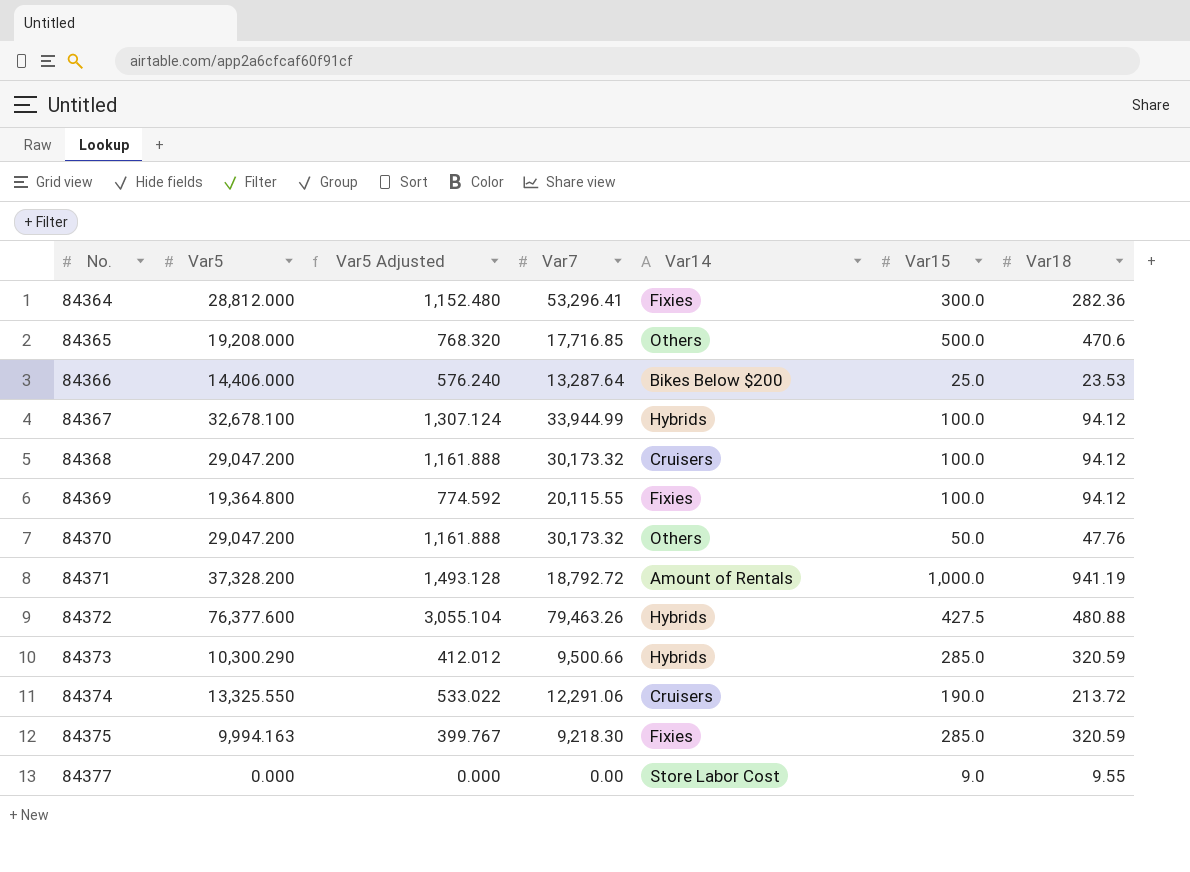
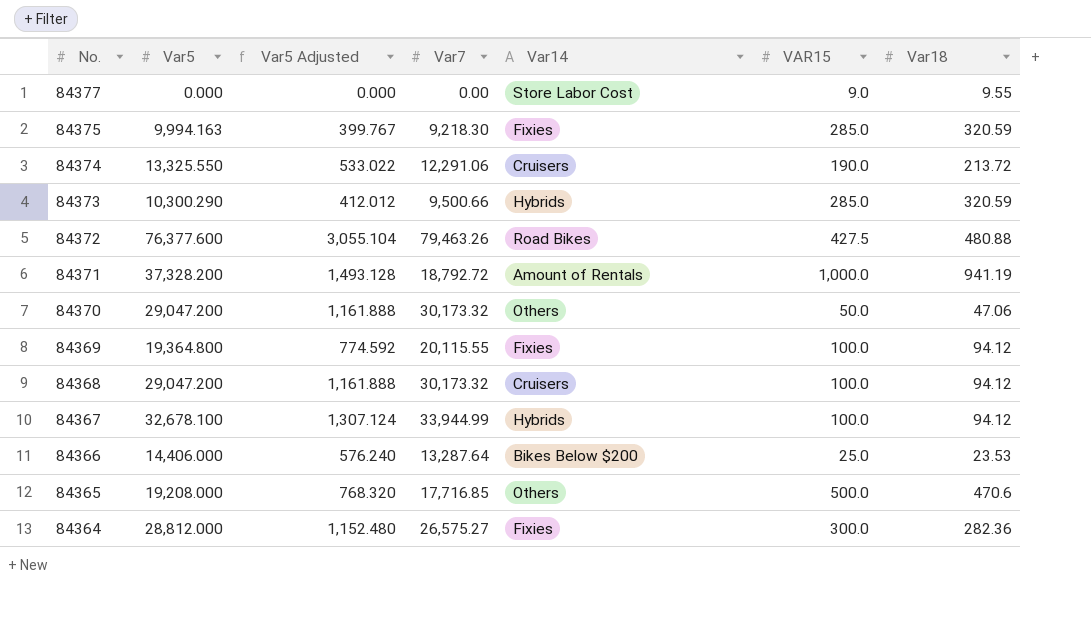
row order: No. ascending -> No. descending
column name: Var15 -> VAR15
84372 | Var14: Hybrids -> Road Bikes
84370 | Var18: 47.76 -> 47.06
84364 | Var7: 53,296.41 -> 26,575.27

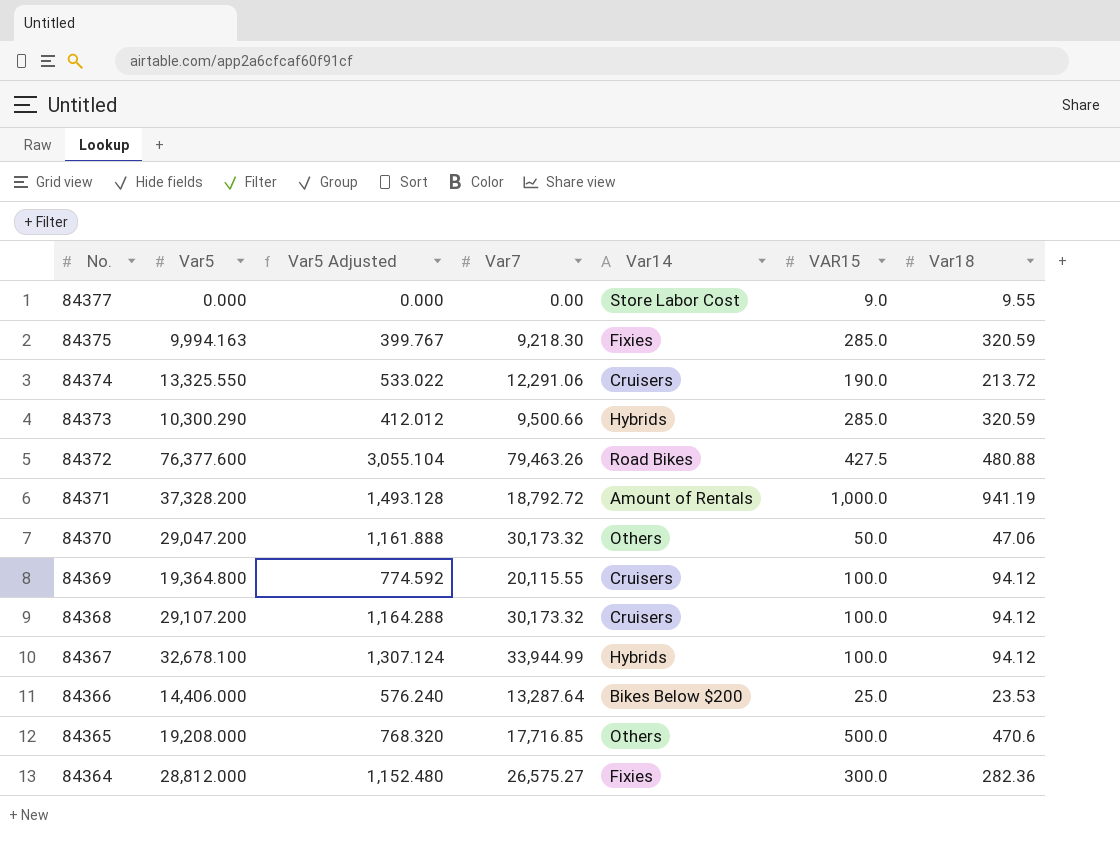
84369 | Var14: Fixies -> Cruisers
84368 | Var5: 29,047.200 -> 29,107.200
84368 | Var5 Adjusted: 1,161.888 -> 1,164.288

